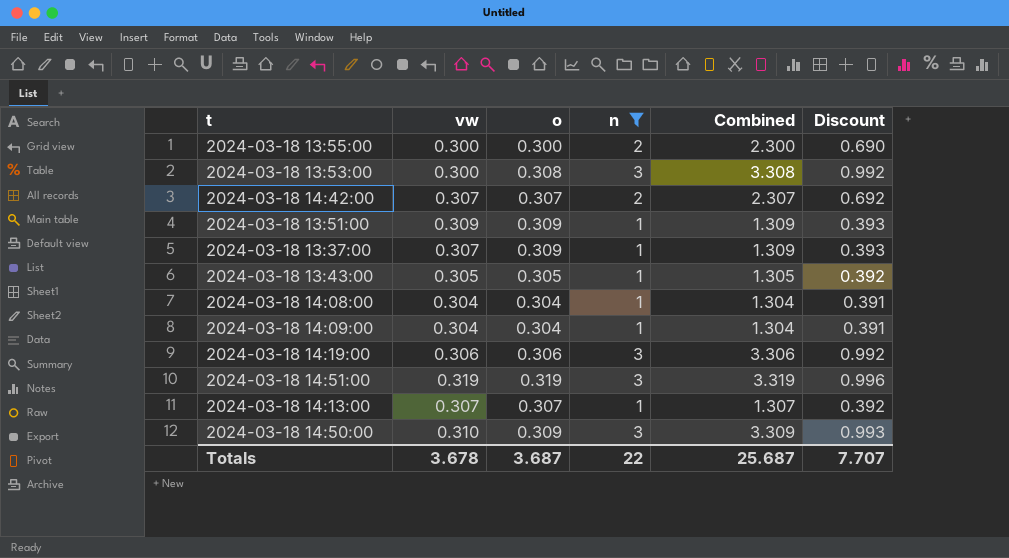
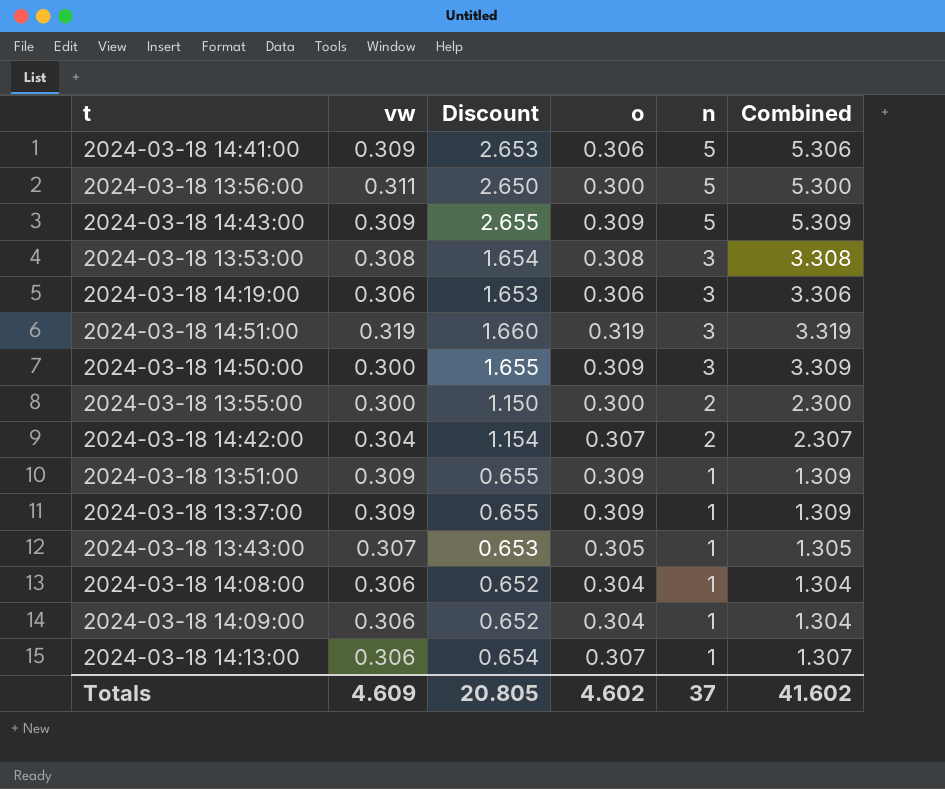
filter: n != 5 -> none
row order: none -> n descending
column Discount | formula: [Combined] * 0.3 -> [Combined] * 0.5
column Discount | position: 6 -> 3
2024-03-18 13:53:00 | vw: 0.300 -> 0.308
2024-03-18 14:50:00 | vw: 0.310 -> 0.300
2024-03-18 14:42:00 | vw: 0.307 -> 0.304
2024-03-18 13:37:00 | vw: 0.307 -> 0.309
2024-03-18 13:43:00 | vw: 0.305 -> 0.307
2024-03-18 14:08:00 | vw: 0.304 -> 0.306
2024-03-18 14:09:00 | vw: 0.304 -> 0.306
2024-03-18 14:13:00 | vw: 0.307 -> 0.306
Totals | vw: 3.678 -> 4.609
Totals | Discount: 7.707 -> 20.805
Totals | o: 3.687 -> 4.602
Totals | n: 22 -> 37
Totals | Combined: 25.687 -> 41.602

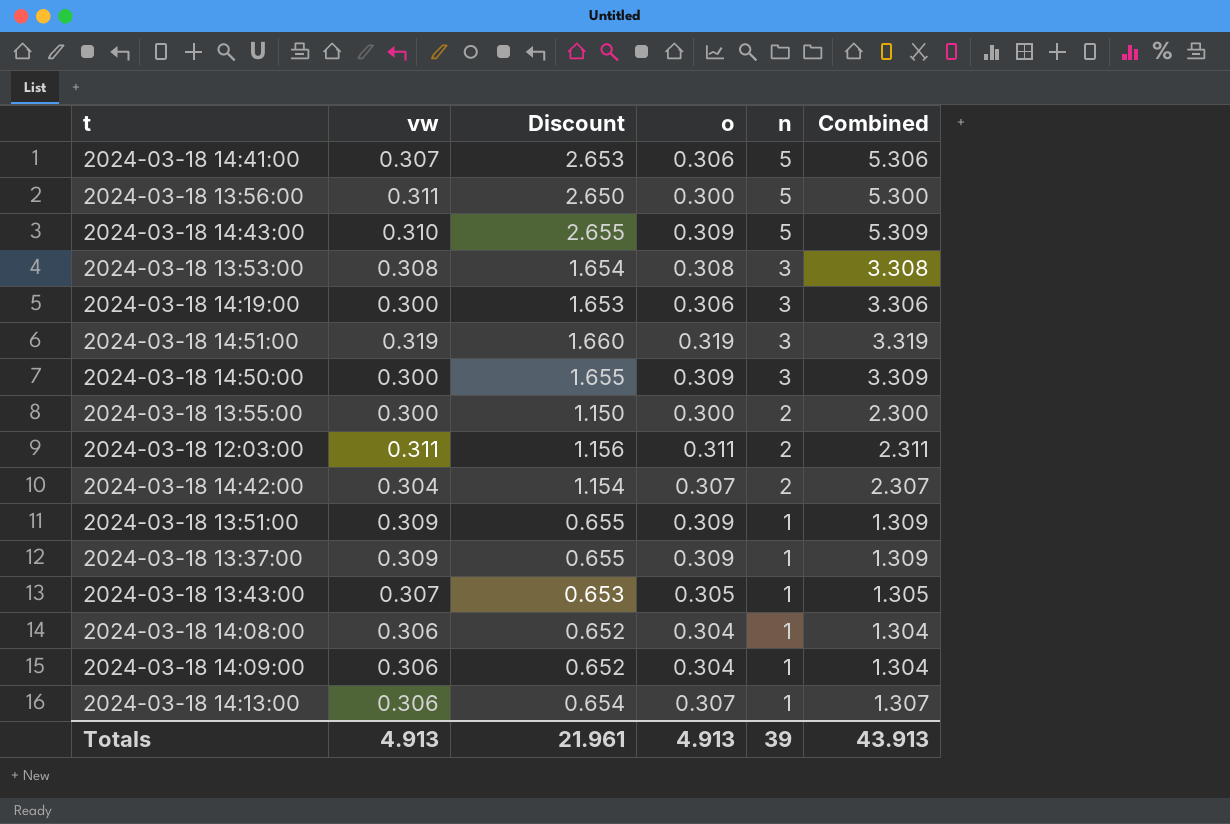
2024-03-18 14:41:00 | vw: 0.309 -> 0.307
2024-03-18 14:43:00 | vw: 0.309 -> 0.310
2024-03-18 14:19:00 | vw: 0.306 -> 0.300
row 2024-03-18 12:03:00: none -> 0.311 | 1.156 | 0.311 | 2 | 2.311
Totals | vw: 4.609 -> 4.913
Totals | Discount: 20.805 -> 21.961
Totals | o: 4.602 -> 4.913
Totals | n: 37 -> 39
Totals | Combined: 41.602 -> 43.913

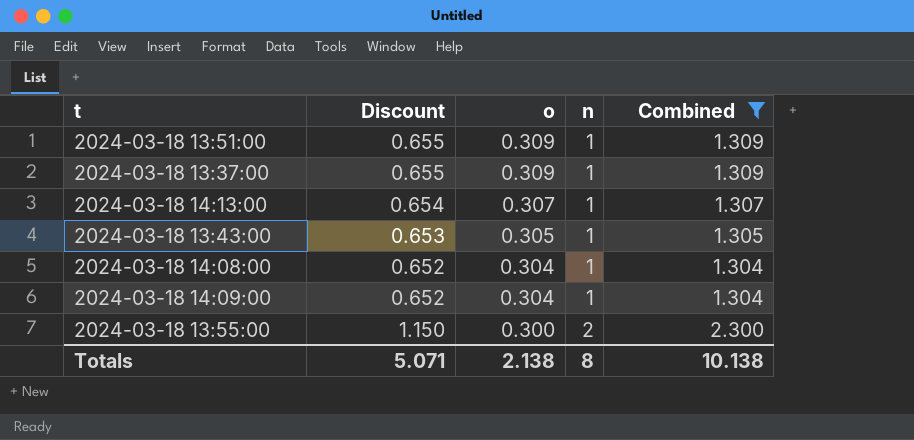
filter: none -> Combined <= 2.300
row order: n descending -> o descending
column vw | position: 2 -> none
Totals | Discount: 21.961 -> 5.071
Totals | o: 4.913 -> 2.138
Totals | n: 39 -> 8
Totals | Combined: 43.913 -> 10.138

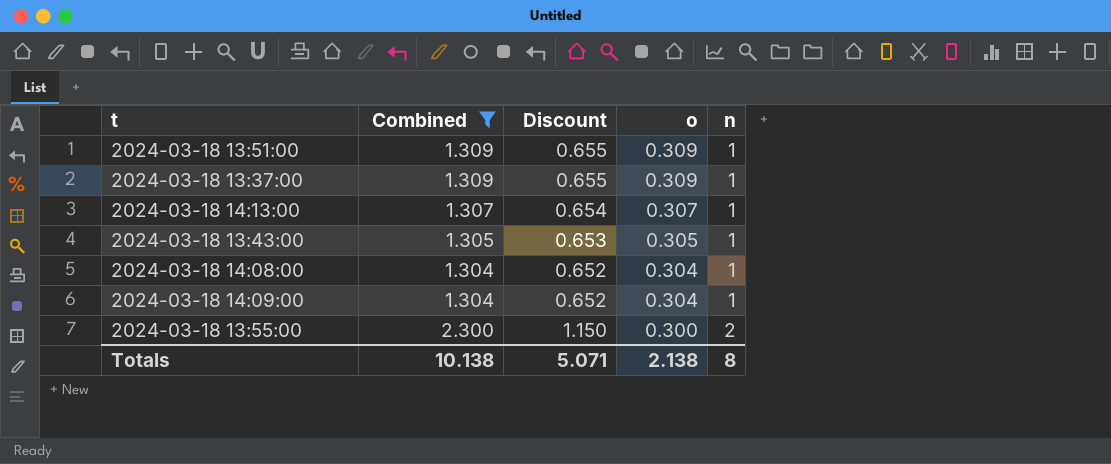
column Combined | position: 5 -> 2

